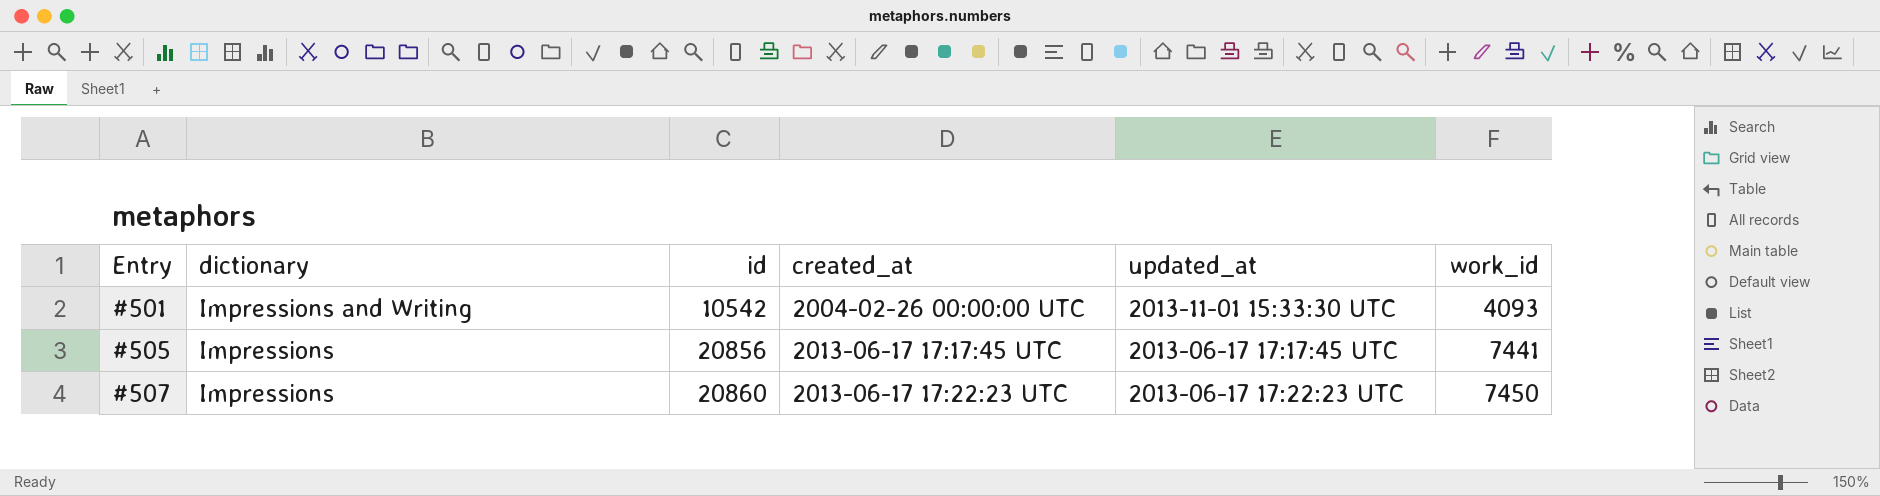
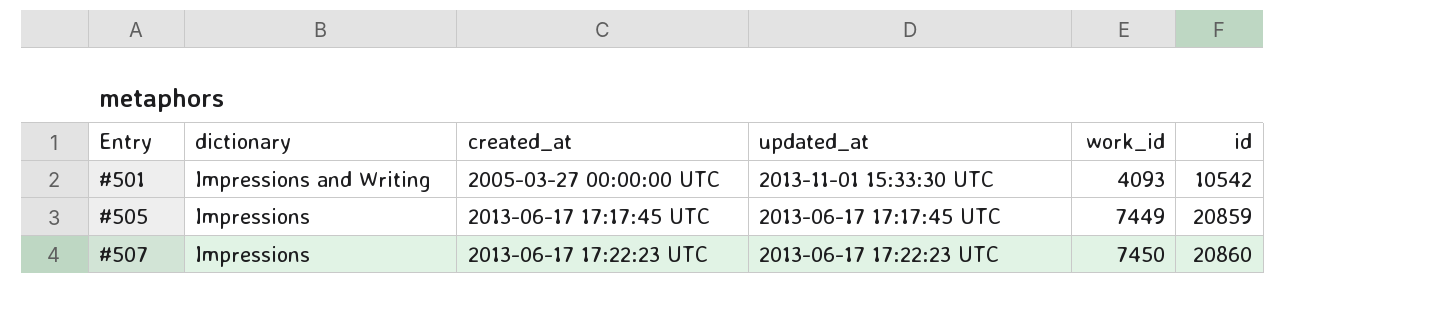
column id | position: 3 -> 6
#501 | created_at: 2004-02-26 00:00:00 UTC -> 2005-03-27 00:00:00 UTC
#505 | work_id: 7441 -> 7449
#505 | id: 20856 -> 20859

